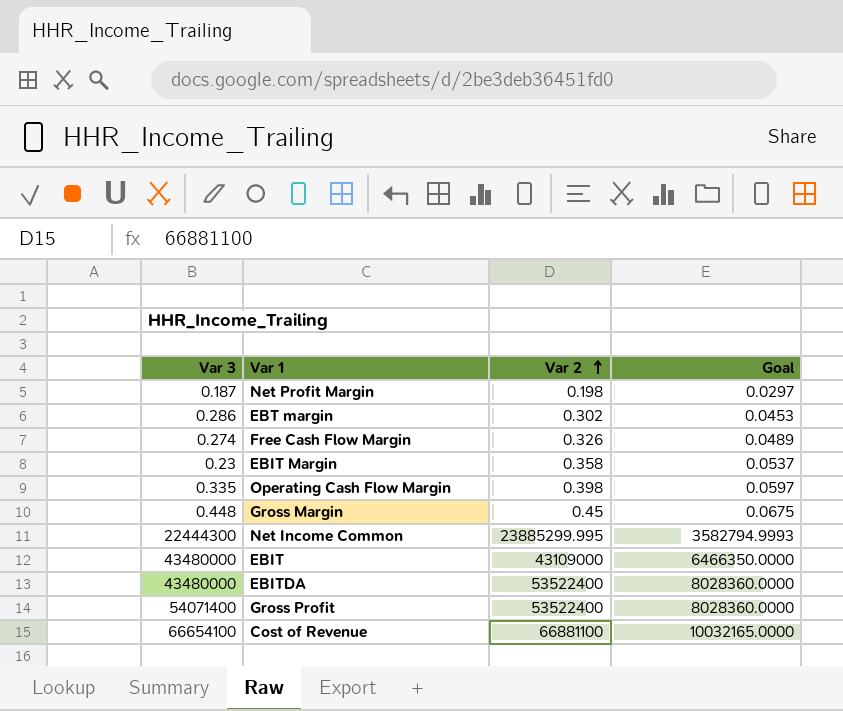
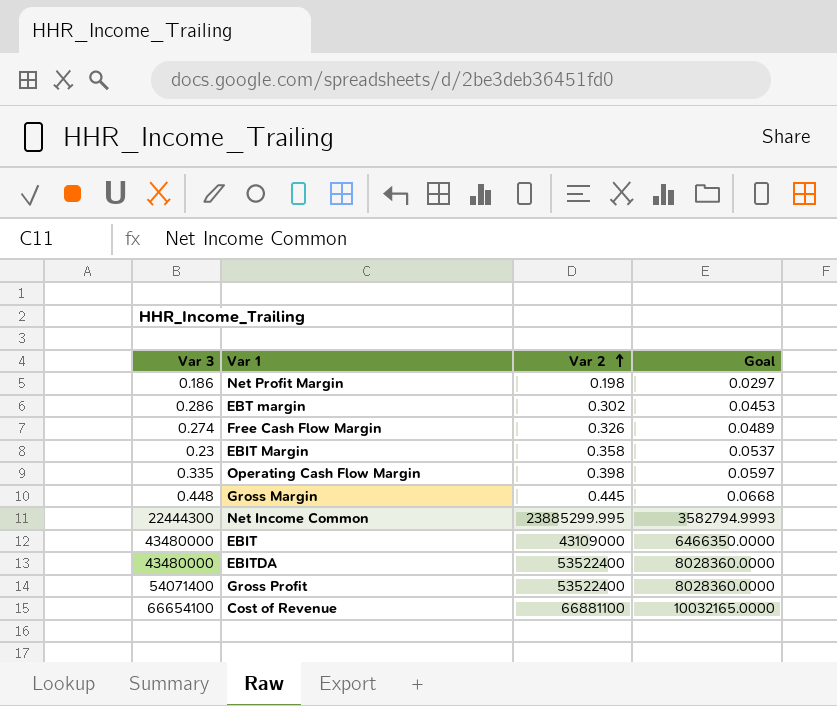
Net Profit Margin | Var 3: 0.187 -> 0.186
Gross Margin | Var 2: 0.45 -> 0.445
Gross Margin | Goal: 0.0675 -> 0.0668

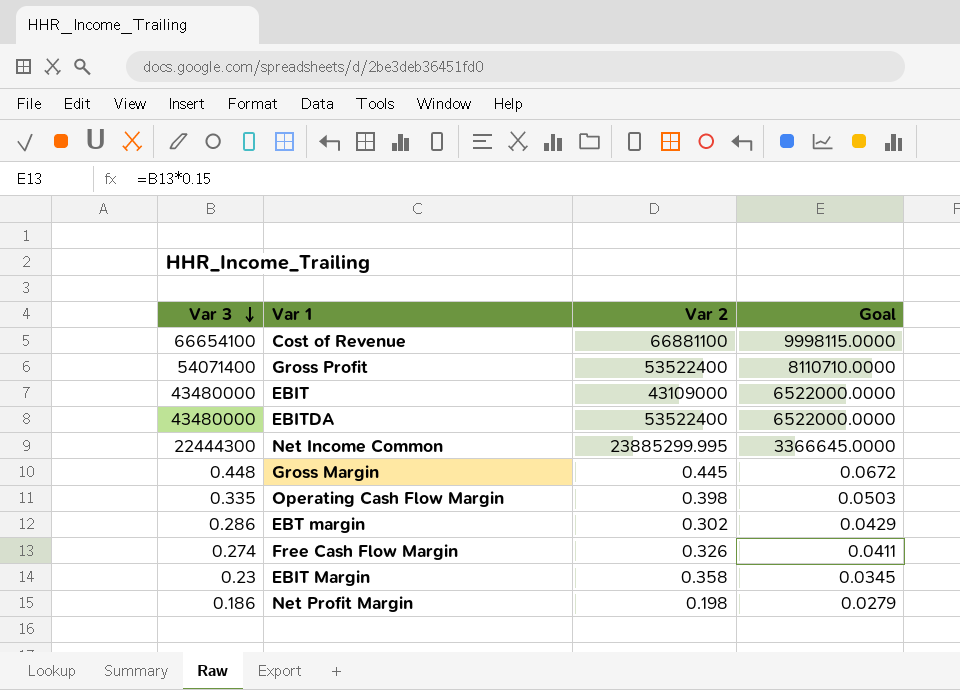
row order: Var 2 ascending -> Var 3 descending
column Goal | formula: [Var 2] * 0.15 -> [Var 3] * 0.15

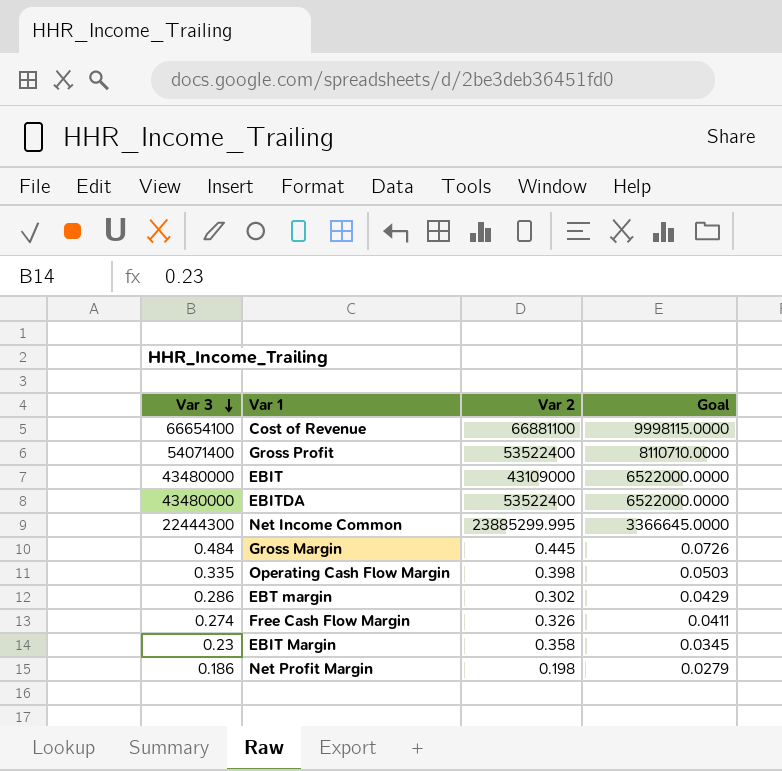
Gross Margin | Var 3: 0.448 -> 0.484
Gross Margin | Goal: 0.0672 -> 0.0726

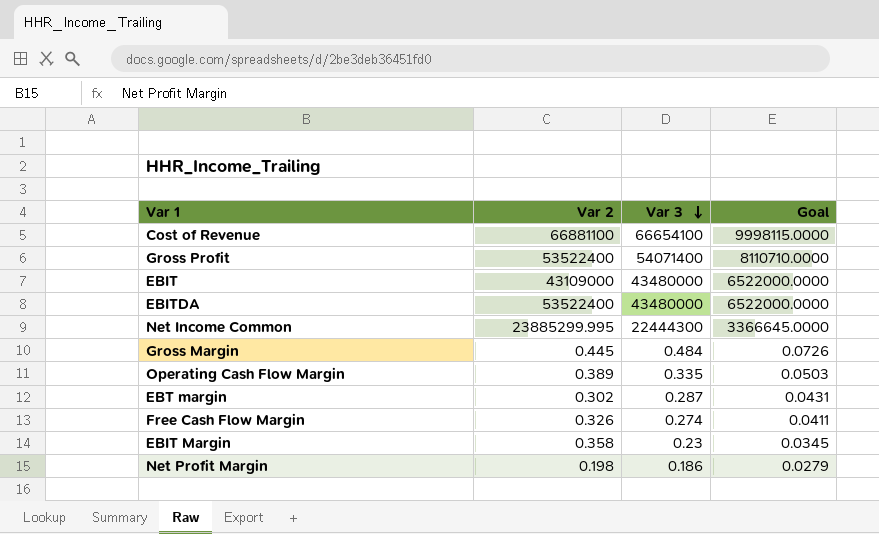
column Var 3 | position: 1 -> 3
Operating Cash Flow Margin | Var 2: 0.398 -> 0.389
EBT margin | Var 3: 0.286 -> 0.287
EBT margin | Goal: 0.0429 -> 0.0431

